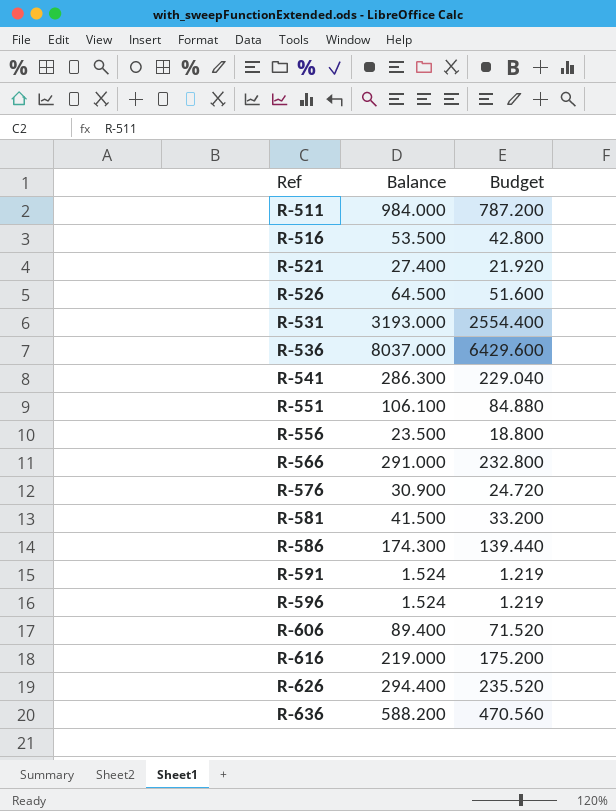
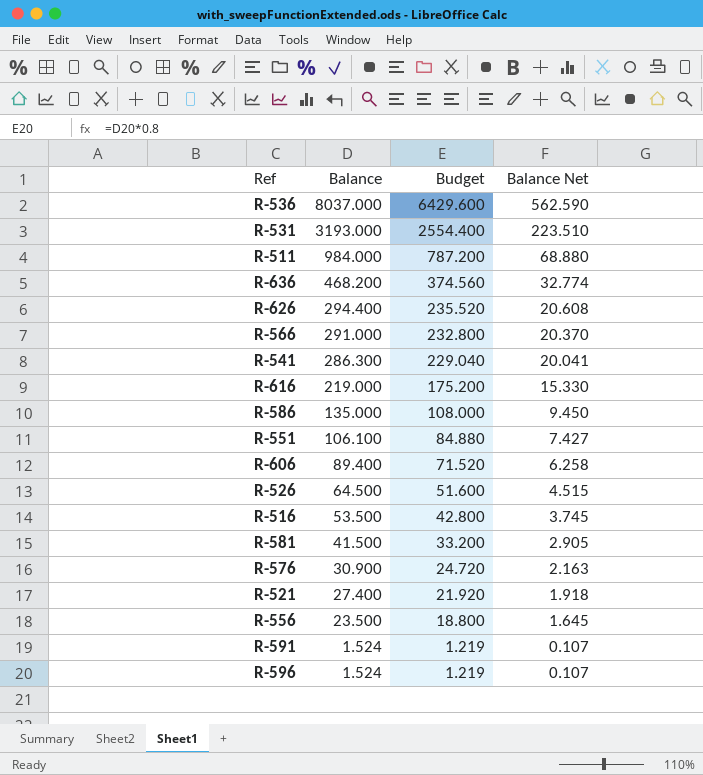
row order: Ref ascending -> Balance descending
column Balance Net | formula: none -> [Balance] * 0.07
R-636 | Balance: 588.200 -> 468.200
R-636 | Budget: 470.560 -> 374.560
R-586 | Balance: 174.300 -> 135.000
R-586 | Budget: 139.440 -> 108.000

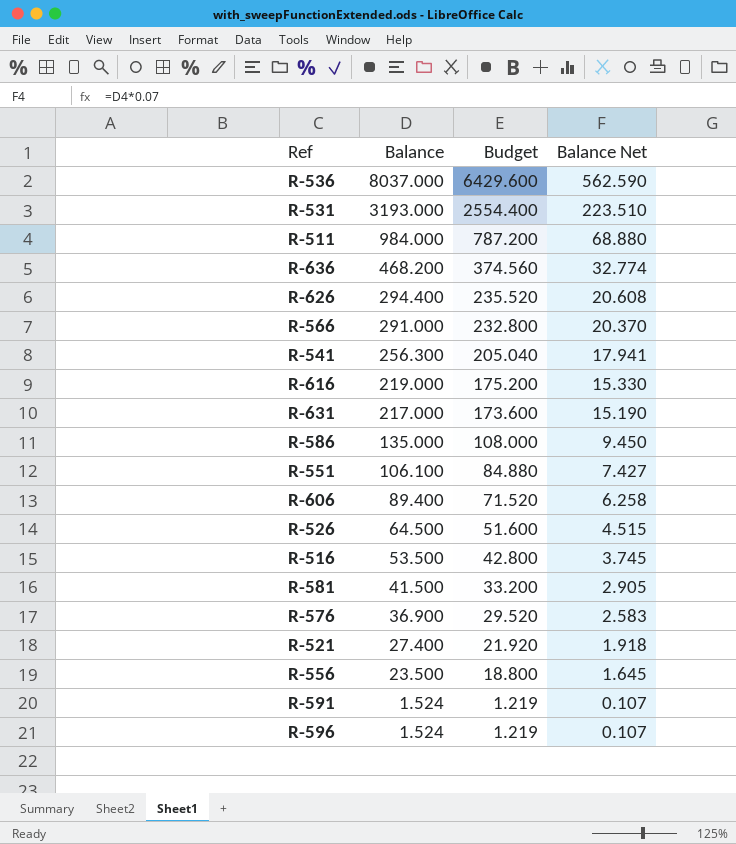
R-541 | Balance: 286.300 -> 256.300
R-541 | Budget: 229.040 -> 205.040
R-541 | Balance Net: 20.041 -> 17.941
row R-631: none -> 217.000 | 173.600 | 15.190
R-576 | Balance: 30.900 -> 36.900
R-576 | Budget: 24.720 -> 29.520
R-576 | Balance Net: 2.163 -> 2.583

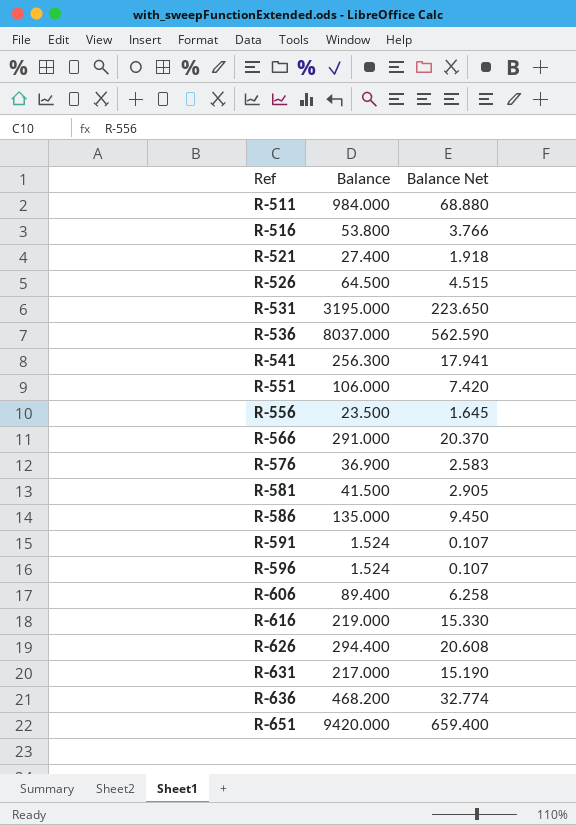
row order: Balance descending -> Ref ascending
column Budget | formula: [Balance] * 0.8 -> none
R-516 | Balance: 53.500 -> 53.800
R-516 | Balance Net: 3.745 -> 3.766
R-531 | Balance: 3193.000 -> 3195.000
R-531 | Balance Net: 223.510 -> 223.650
R-551 | Balance: 106.100 -> 106.000
R-551 | Balance Net: 7.427 -> 7.420
row R-651: none -> 9420.000 | 659.400

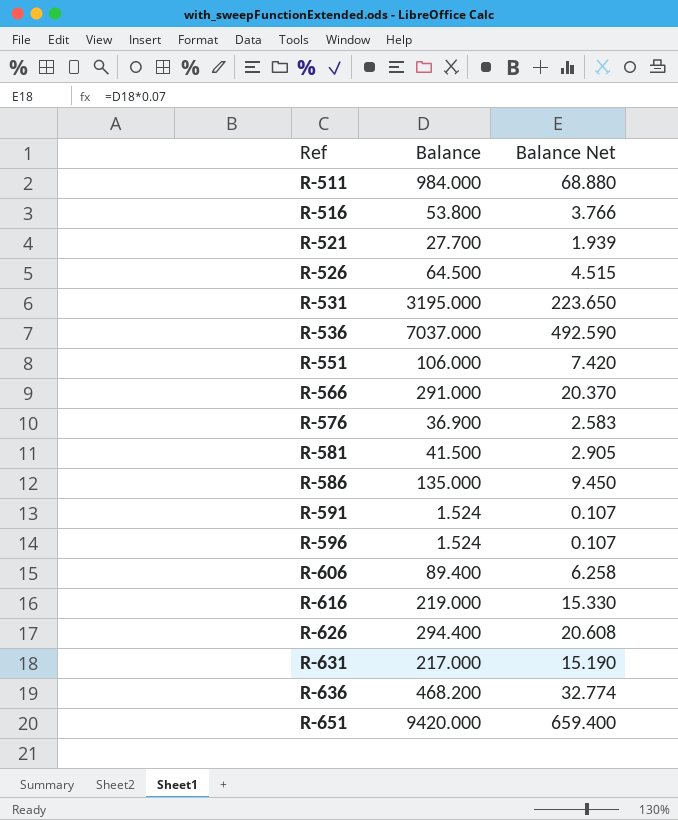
row R-541: 256.300 | 17.941 -> none
row R-556: 23.500 | 1.645 -> none
R-521 | Balance: 27.400 -> 27.700
R-521 | Balance Net: 1.918 -> 1.939
R-536 | Balance: 8037.000 -> 7037.000
R-536 | Balance Net: 562.590 -> 492.590

